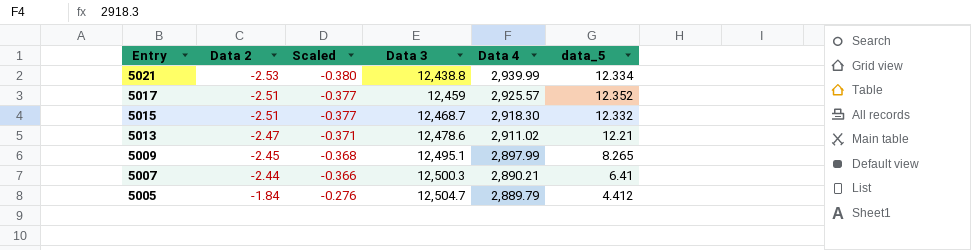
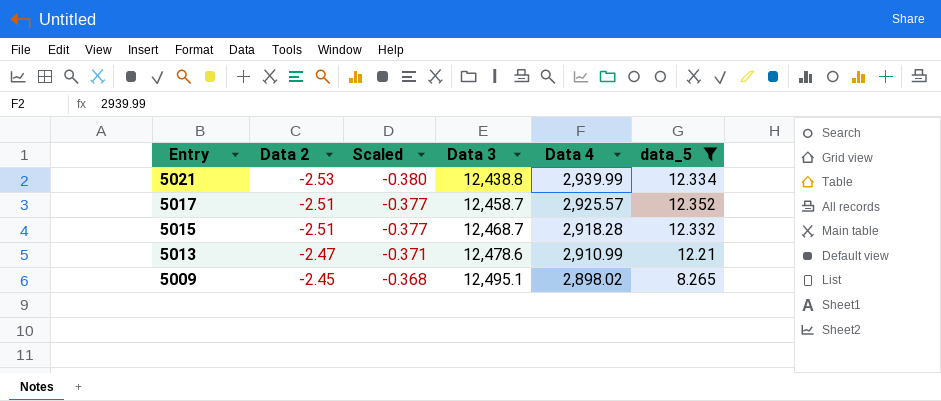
filter: none -> data_5 >= 8.265
5017 | Data 3: 12,459 -> 12,458.7
5015 | Data 4: 2,918.30 -> 2,918.28
5013 | Data 4: 2,911.02 -> 2,910.99
5009 | Data 4: 2,897.99 -> 2,898.02

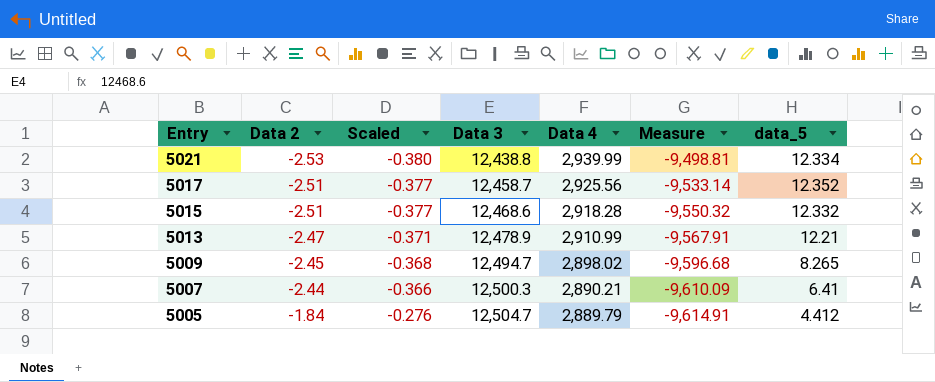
filter: data_5 >= 8.265 -> none
column Measure | formula: none -> [Data 4] - [Data 3]
5017 | Data 4: 2,925.57 -> 2,925.56
5015 | Data 3: 12,468.7 -> 12,468.6
5013 | Data 3: 12,478.6 -> 12,478.9
5009 | Data 3: 12,495.1 -> 12,494.7

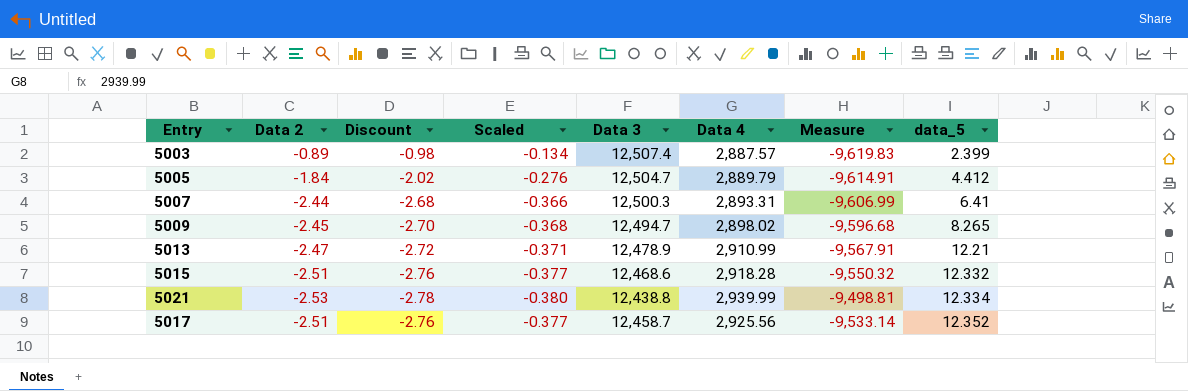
row order: Entry descending -> data_5 ascending
column Discount | formula: none -> [Data 2] * 1.1
row 5003: none -> -0.89 | -0.98 | -0.134 | 12,507.4 | 2,887.57 | -9,619.83 | 2.399
5007 | Data 4: 2,890.21 -> 2,893.31
5007 | Measure: -9,610.09 -> -9,606.99

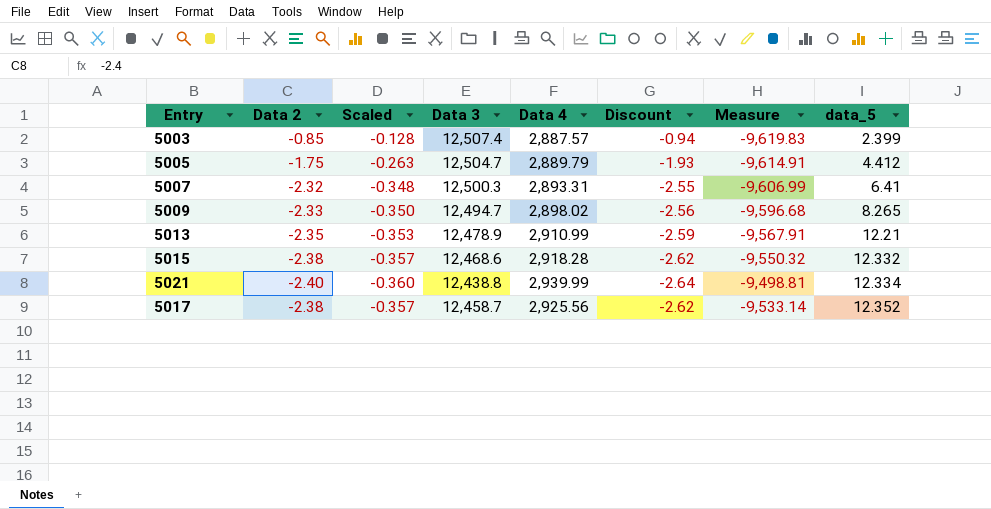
column Discount | position: 3 -> 6
5003 | Data 2: -0.89 -> -0.85
5003 | Scaled: -0.134 -> -0.128
5003 | Discount: -0.98 -> -0.94
5005 | Data 2: -1.84 -> -1.75
5005 | Scaled: -0.276 -> -0.263
5005 | Discount: -2.02 -> -1.93
5007 | Data 2: -2.44 -> -2.32
5007 | Scaled: -0.366 -> -0.348
5007 | Discount: -2.68 -> -2.55
5009 | Data 2: -2.45 -> -2.33
5009 | Scaled: -0.368 -> -0.350
5009 | Discount: -2.70 -> -2.56
5013 | Data 2: -2.47 -> -2.35
5013 | Scaled: -0.371 -> -0.353
5013 | Discount: -2.72 -> -2.59
5015 | Data 2: -2.51 -> -2.38
5015 | Scaled: -0.377 -> -0.357
5015 | Discount: -2.76 -> -2.62
5021 | Data 2: -2.53 -> -2.40
5021 | Scaled: -0.380 -> -0.360
5021 | Discount: -2.78 -> -2.64
5017 | Data 2: -2.51 -> -2.38
5017 | Scaled: -0.377 -> -0.357
5017 | Discount: -2.76 -> -2.62

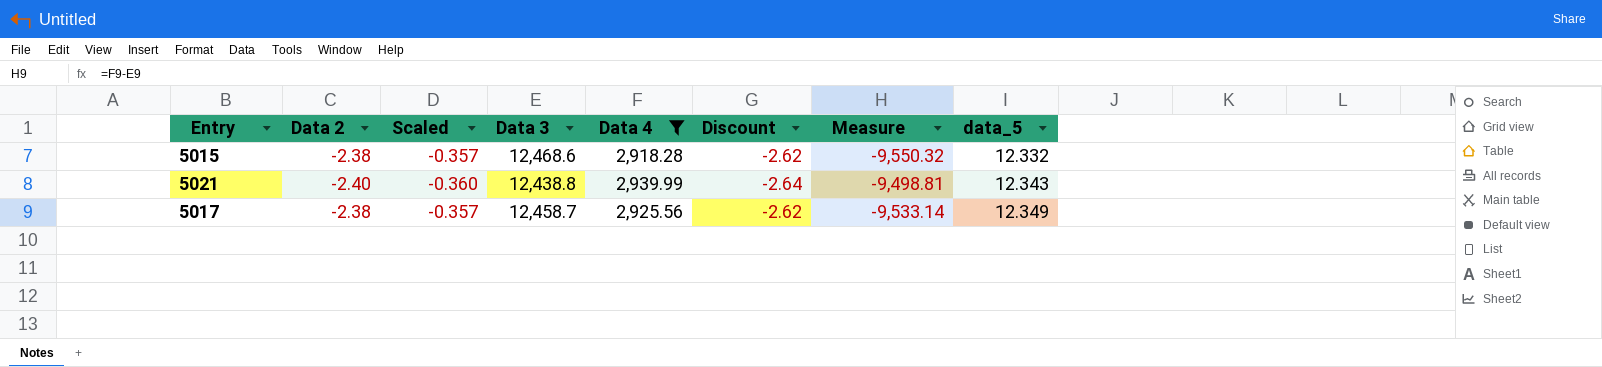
filter: none -> Data 4 >= 2,918.28
5021 | data_5: 12.334 -> 12.343
5017 | data_5: 12.352 -> 12.349

